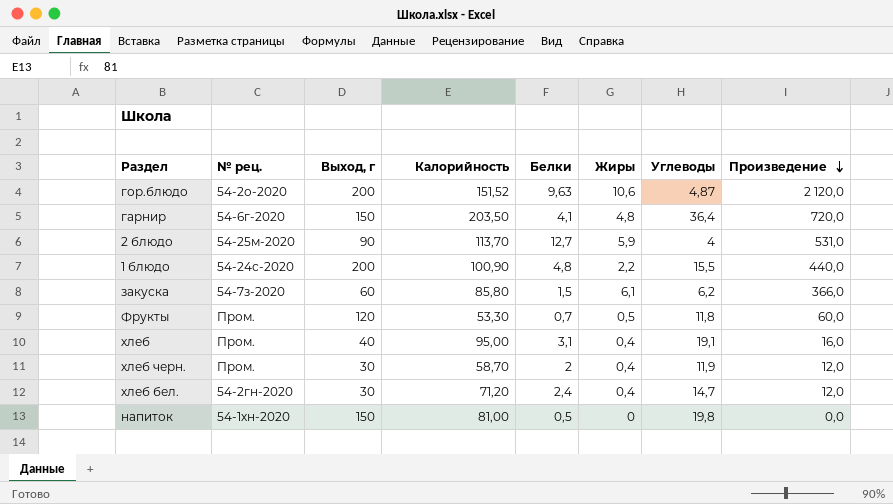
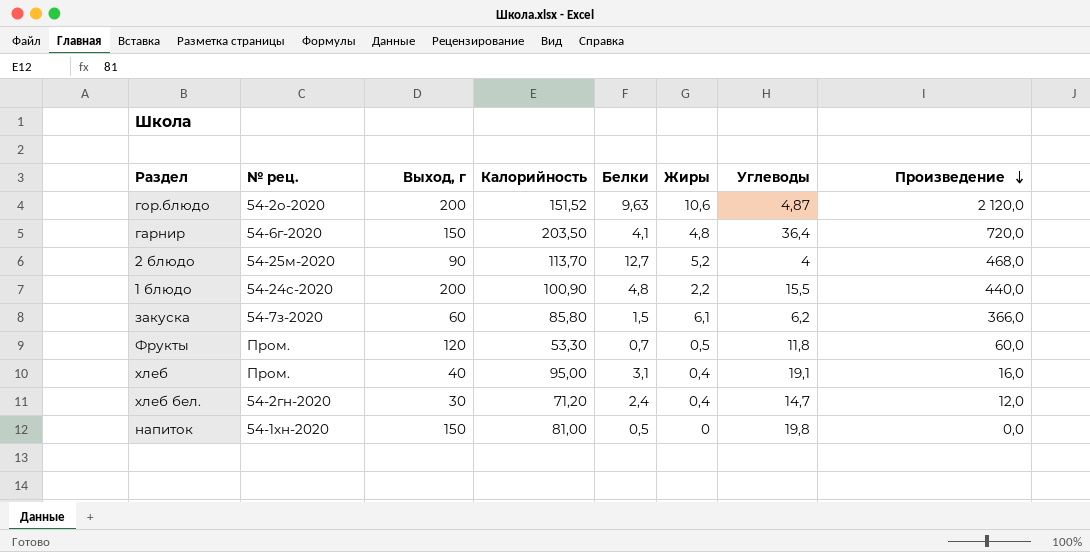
row хлеб черн.: Пром. | 30 | 58,70 | 2 | 0,4 | 11,9 | 12,0 -> none
2 блюдо | Жиры: 5,9 -> 5,2
2 блюдо | Произведение: 531,0 -> 468,0

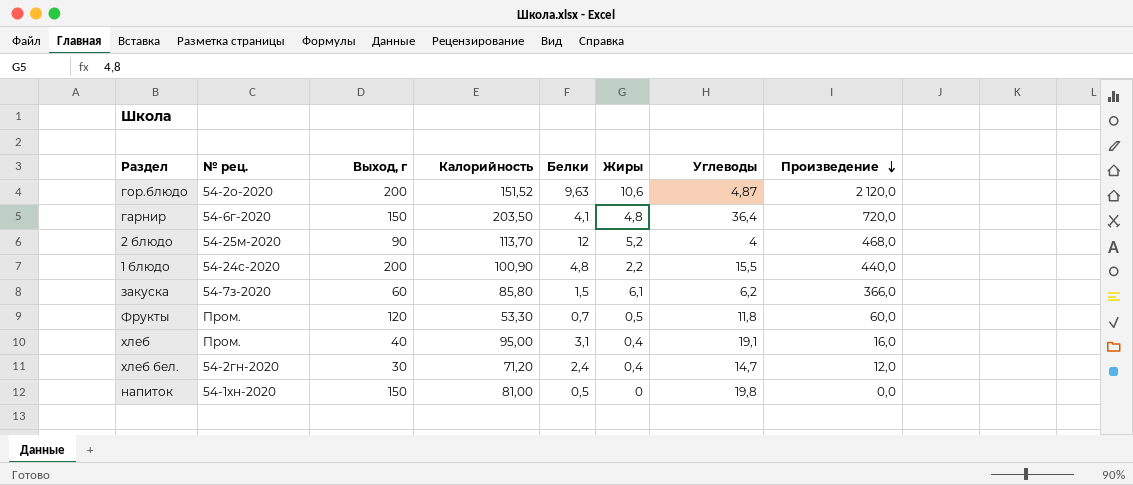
2 блюдо | Белки: 12,7 -> 12

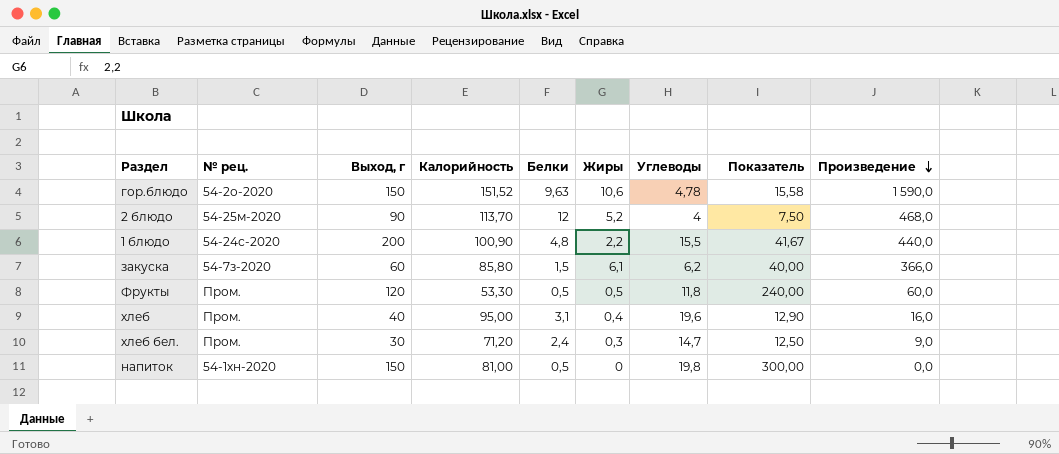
column Показатель | formula: none -> [Выход, г] / [Белки]
row гарнир: 54-6г-2020 | 150 | 203,50 | 4,1 | 4,8 | 36,4 | 720,0 -> none
гор.блюдо | Выход, г: 200 -> 150
гор.блюдо | Углеводы: 4,87 -> 4,78
гор.блюдо | Произведение: 2 120,0 -> 1 590,0
Фрукты | Белки: 0,7 -> 0,5
хлеб | Углеводы: 19,1 -> 19,6
хлеб бел. | № рец.: 54-2гн-2020 -> Пром.
хлеб бел. | Жиры: 0,4 -> 0,3
хлеб бел. | Произведение: 12,0 -> 9,0

